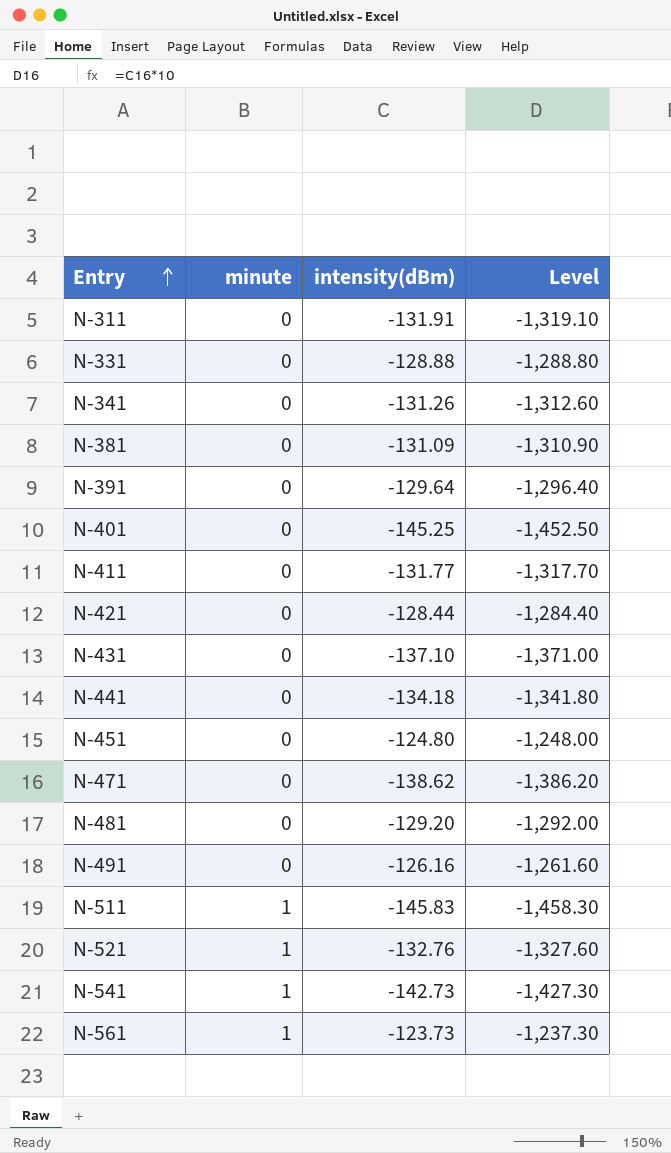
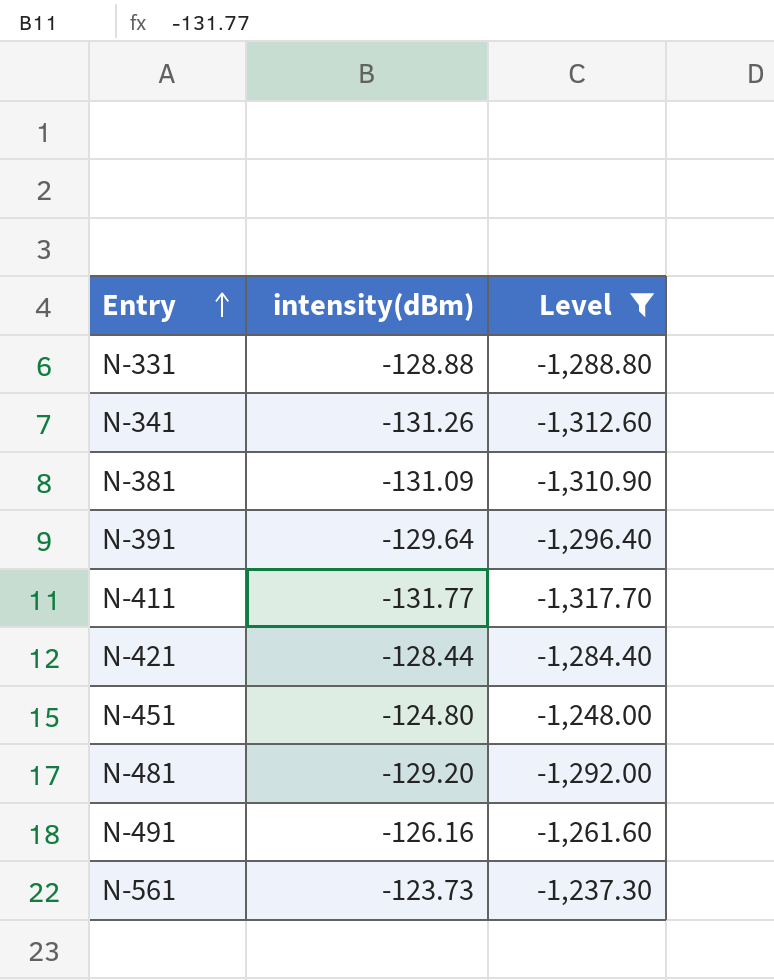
filter: none -> Level >= -1,317.70
column minute | position: 2 -> none

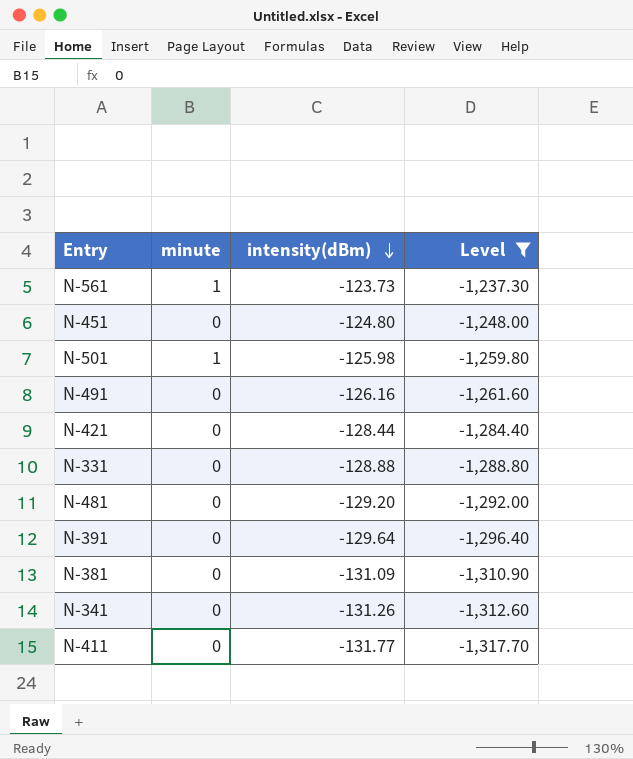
row order: Entry ascending -> intensity(dBm) descending
column minute | position: none -> 2
row N-501: none -> 1 | -125.98 | -1,259.80

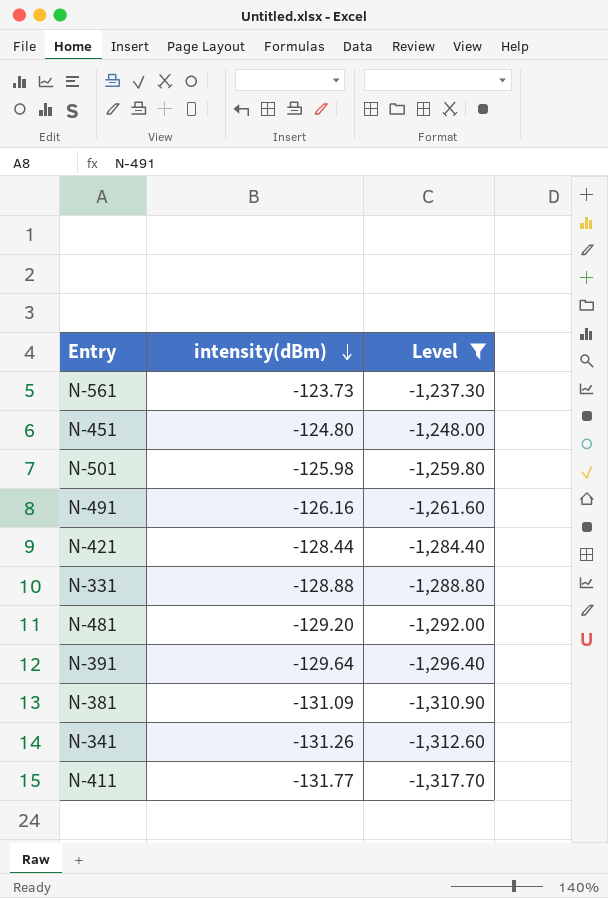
column minute | position: 2 -> none

